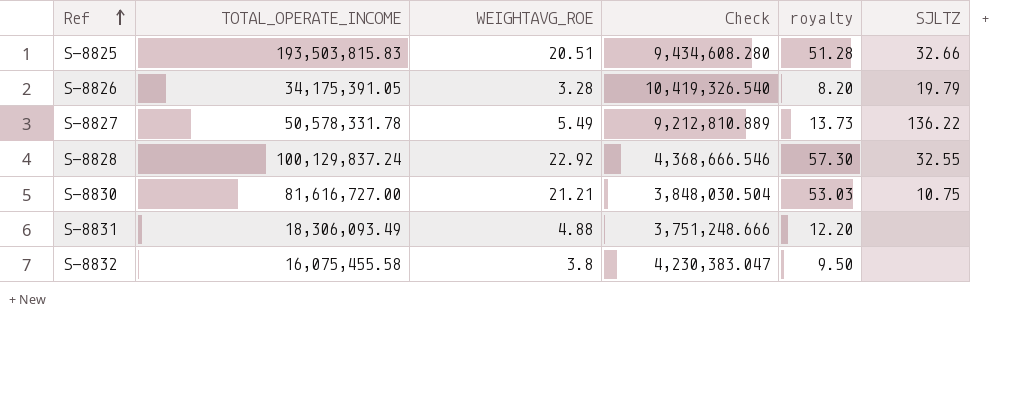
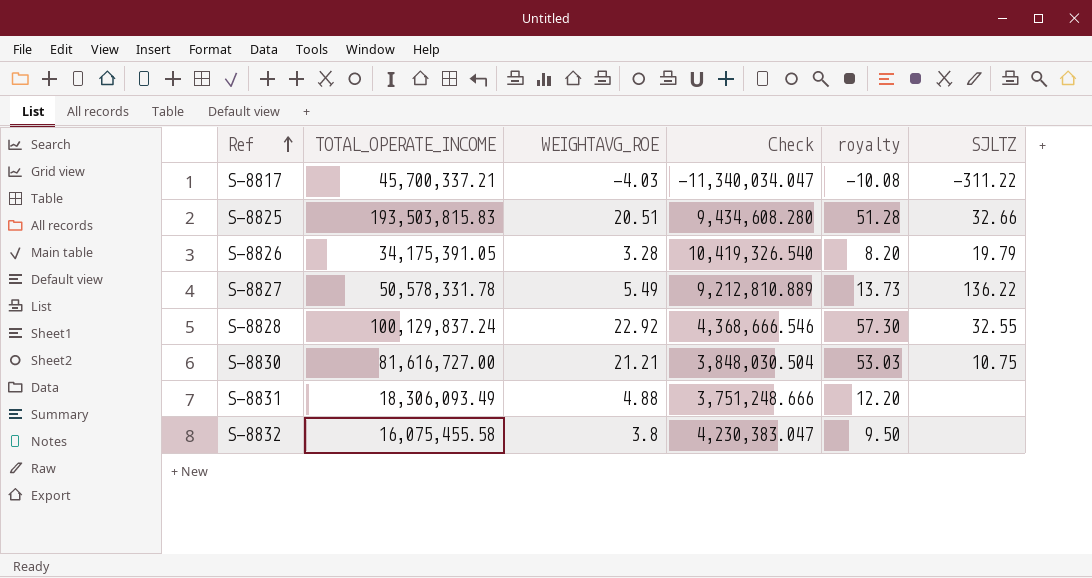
row S-8817: none -> 45,700,337.21 | -4.03 | -11,340,034.047 | -10.08 | -311.22

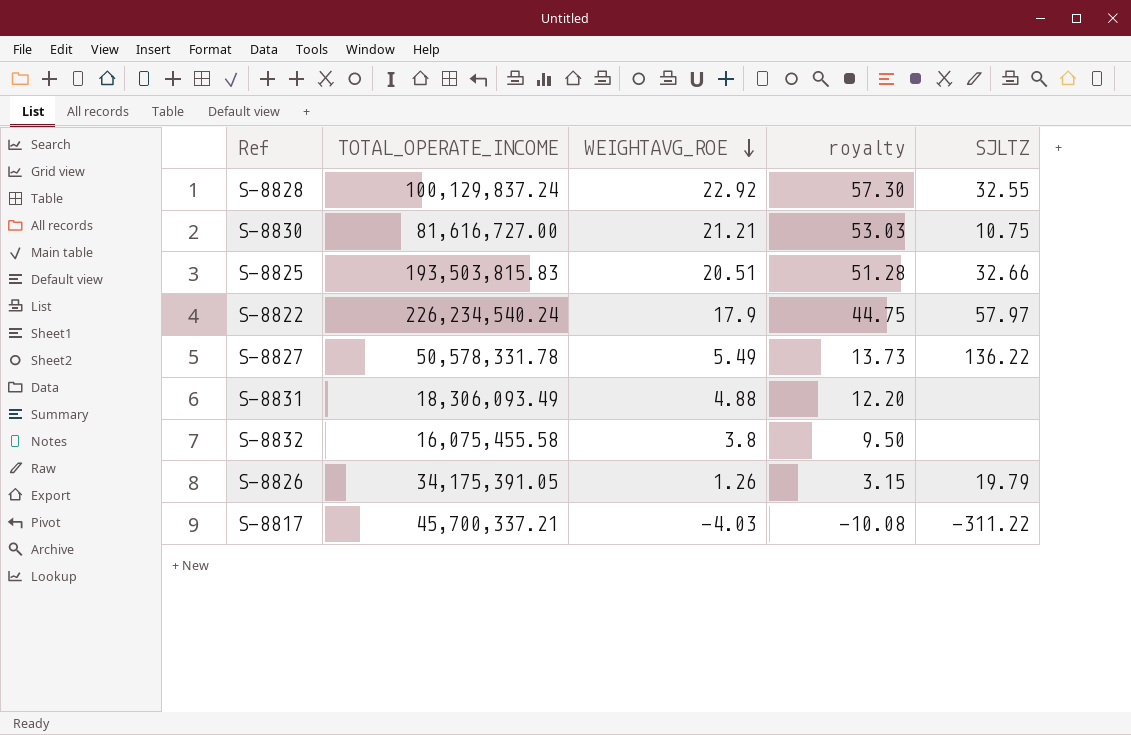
row order: Ref ascending -> WEIGHTAVG_ROE descending
column Check | formula: [TOTAL_OPERATE_INCOME] / [WEIGHTAVG_ROE] -> none
row S-8822: none -> 226,234,540.24 | 17.9 | 44.75 | 57.97
S-8826 | WEIGHTAVG_ROE: 3.28 -> 1.26
S-8826 | royalty: 8.20 -> 3.15

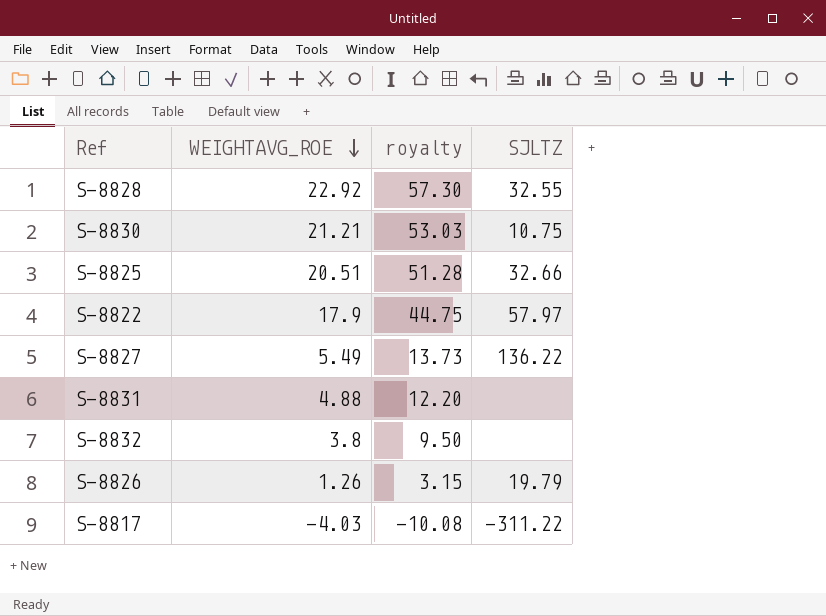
column TOTAL_OPERATE_INCOME | position: 2 -> none

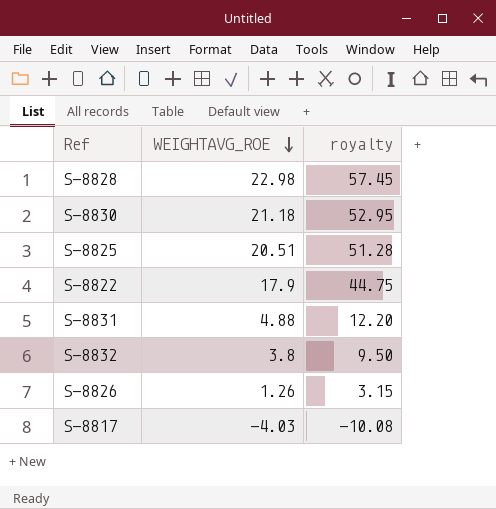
column SJLTZ | position: 4 -> none
row S-8827: 5.49 | 13.73 | 136.22 -> none
S-8828 | WEIGHTAVG_ROE: 22.92 -> 22.98
S-8828 | royalty: 57.30 -> 57.45
S-8830 | WEIGHTAVG_ROE: 21.21 -> 21.18
S-8830 | royalty: 53.03 -> 52.95

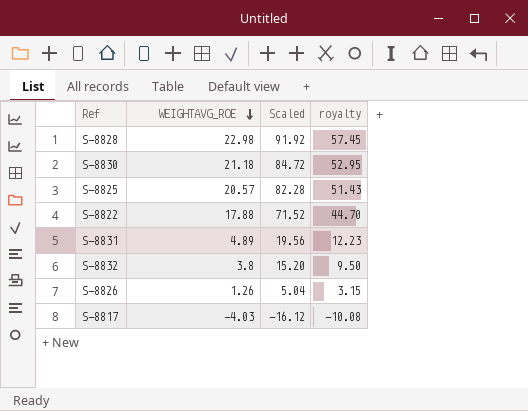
column Scaled | formula: none -> [WEIGHTAVG_ROE] * 4
S-8825 | WEIGHTAVG_ROE: 20.51 -> 20.57
S-8825 | royalty: 51.28 -> 51.43
S-8822 | WEIGHTAVG_ROE: 17.9 -> 17.88
S-8822 | royalty: 44.75 -> 44.70
S-8831 | WEIGHTAVG_ROE: 4.88 -> 4.89
S-8831 | royalty: 12.20 -> 12.23

